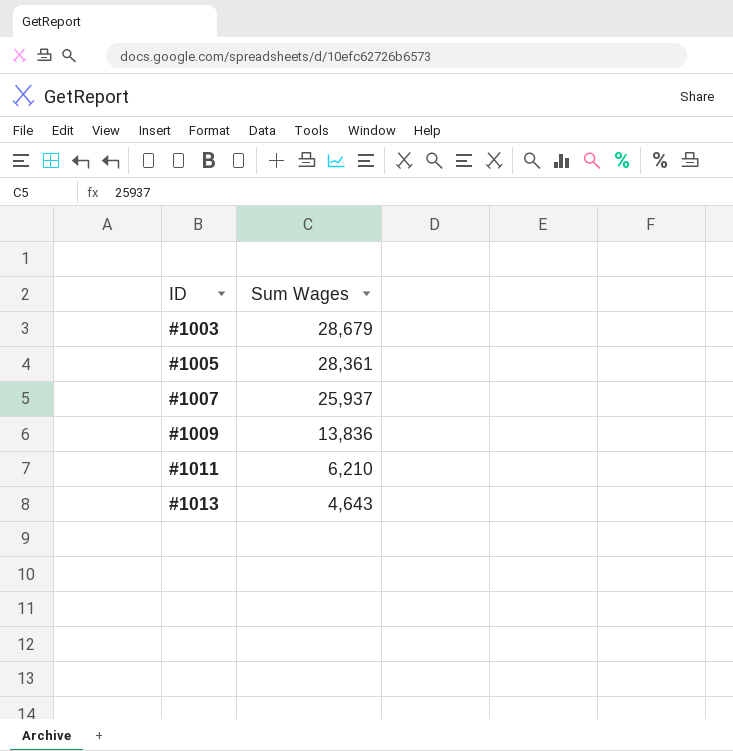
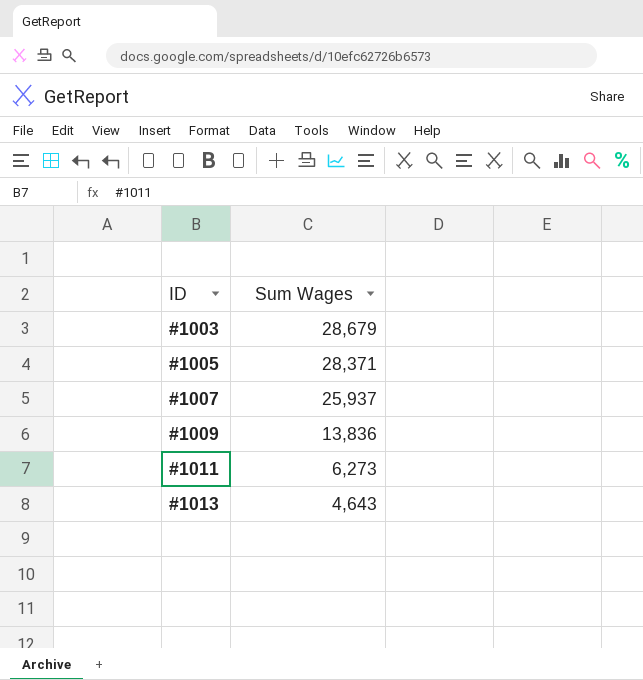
#1005 | Sum Wages: 28,361 -> 28,371
#1011 | Sum Wages: 6,210 -> 6,273

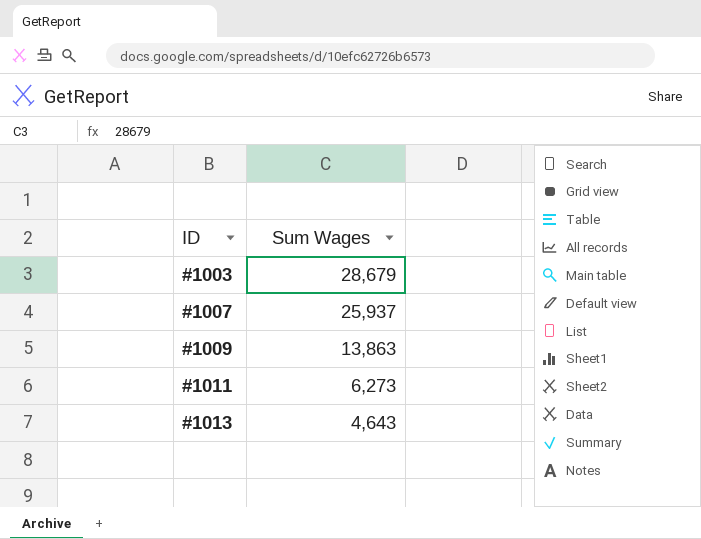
row #1005: 28,371 -> none
#1009 | Sum Wages: 13,836 -> 13,863

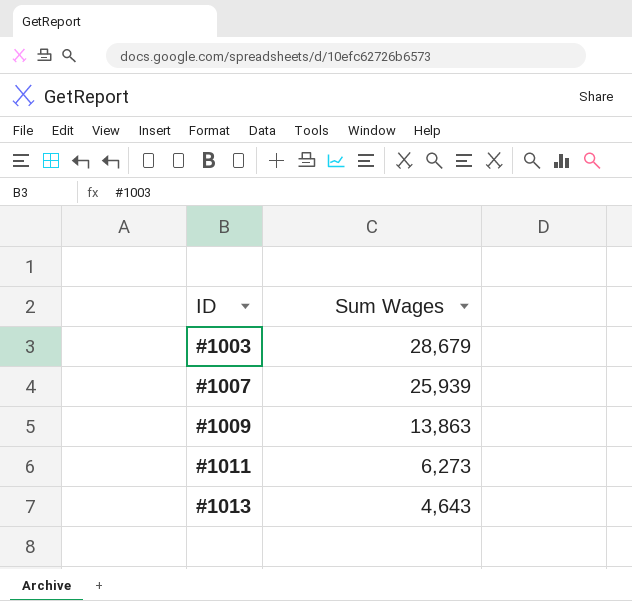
#1007 | Sum Wages: 25,937 -> 25,939

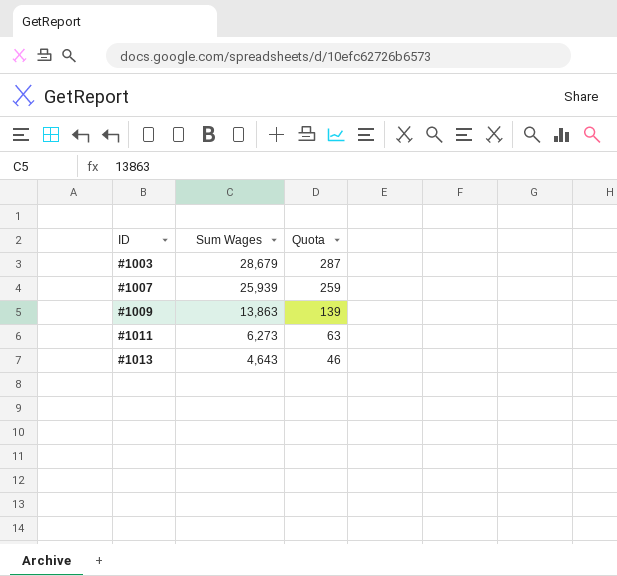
column Quota | formula: none -> [Sum Wages] * 0.01

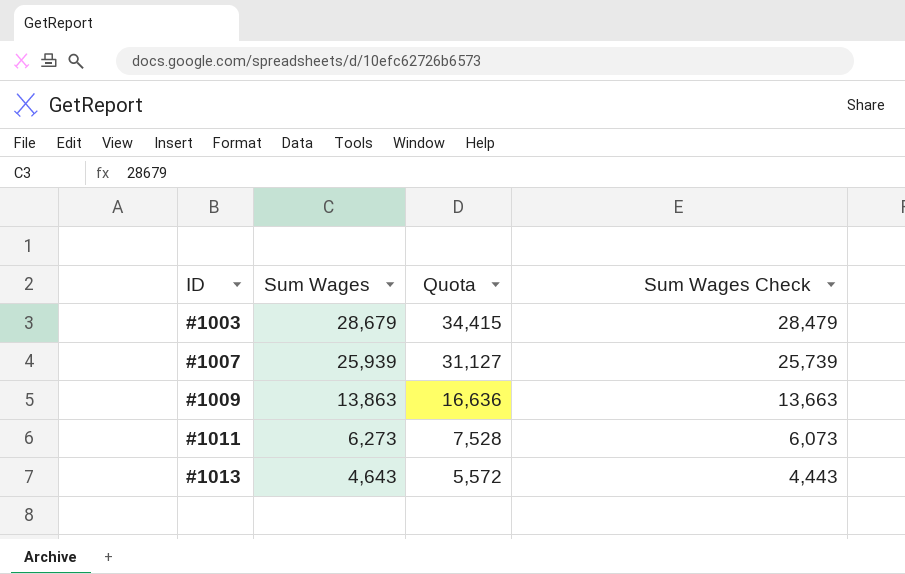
column Quota | formula: [Sum Wages] * 0.01 -> [Sum Wages] * 1.2
column Sum Wages Check | formula: none -> [Sum Wages] - 200

